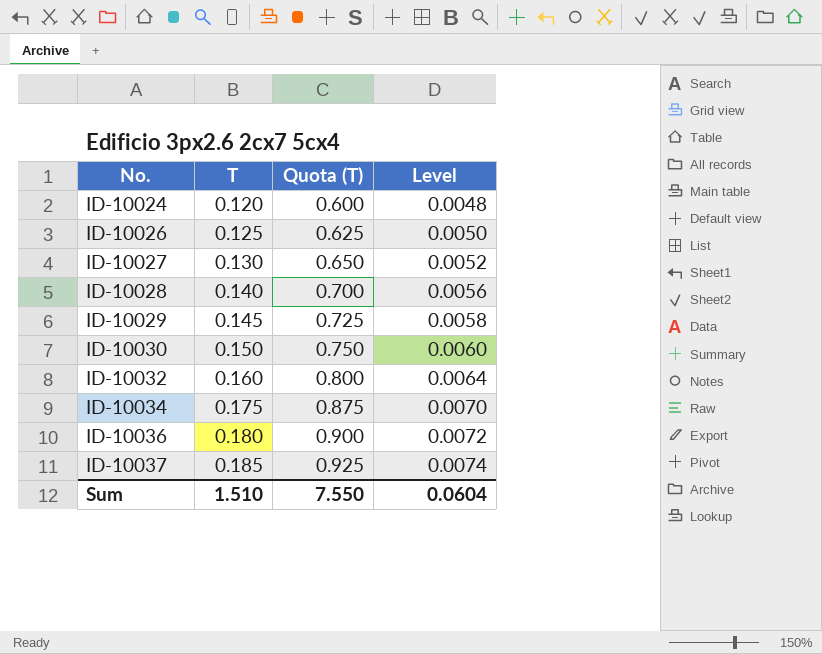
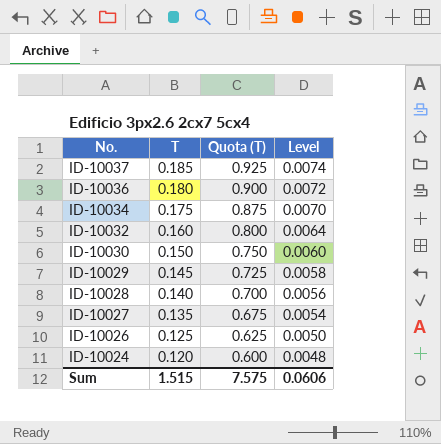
row order: No. ascending -> No. descending
ID-10027 | T: 0.130 -> 0.135
ID-10027 | Quota (T): 0.650 -> 0.675
ID-10027 | Level: 0.0052 -> 0.0054
Sum | T: 1.510 -> 1.515
Sum | Quota (T): 7.550 -> 7.575
Sum | Level: 0.0604 -> 0.0606

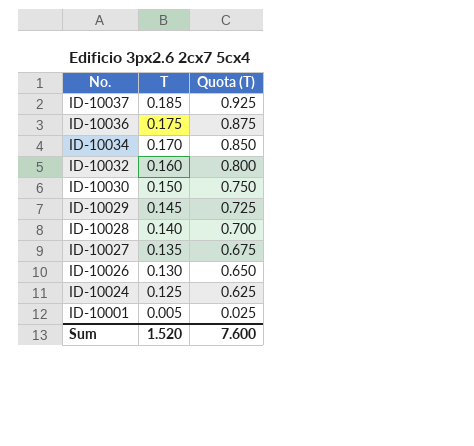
column Level | formula: [T] * 0.04 -> none
ID-10036 | T: 0.180 -> 0.175
ID-10036 | Quota (T): 0.900 -> 0.875
ID-10034 | T: 0.175 -> 0.170
ID-10034 | Quota (T): 0.875 -> 0.850
ID-10026 | T: 0.125 -> 0.130
ID-10026 | Quota (T): 0.625 -> 0.650
ID-10024 | T: 0.120 -> 0.125
ID-10024 | Quota (T): 0.600 -> 0.625
row ID-10001: none -> 0.005 | 0.025
Sum | T: 1.515 -> 1.520
Sum | Quota (T): 7.575 -> 7.600

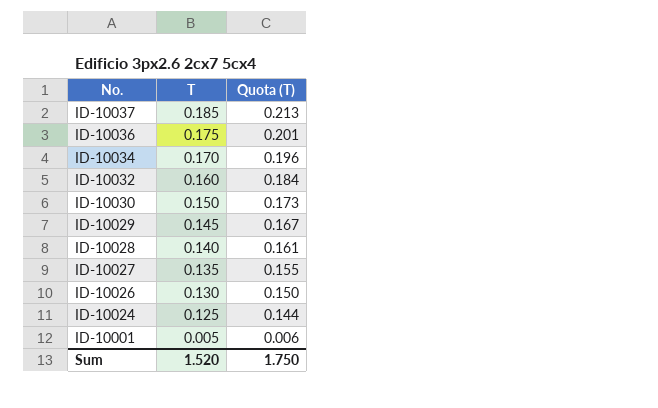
column Quota (T) | formula: [T] * 5 -> [T] * 1.15
Sum | Quota (T): 7.600 -> 1.750

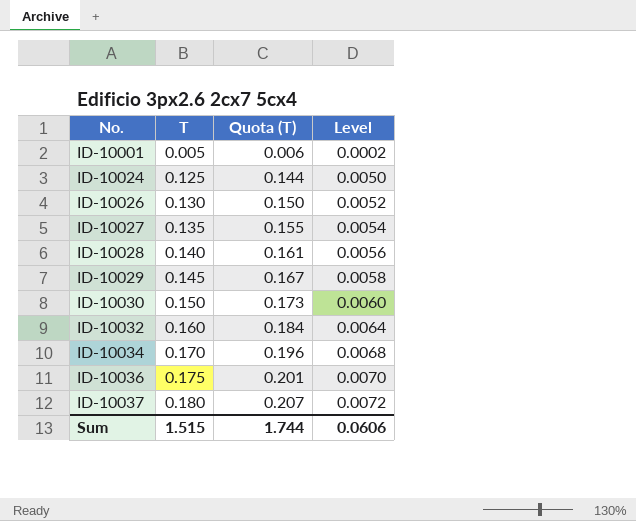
row order: No. descending -> No. ascending
column Level | formula: none -> [T] * 0.04
ID-10037 | T: 0.185 -> 0.180
ID-10037 | Quota (T): 0.213 -> 0.207
Sum | T: 1.520 -> 1.515
Sum | Quota (T): 1.750 -> 1.744

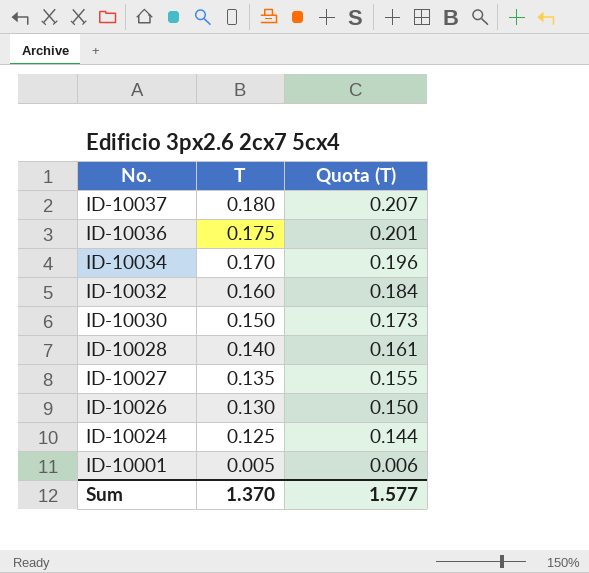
row order: No. ascending -> No. descending
column Level | formula: [T] * 0.04 -> none
row ID-10029: 0.145 | 0.167 | 0.0058 -> none
Sum | T: 1.515 -> 1.370
Sum | Quota (T): 1.744 -> 1.577

